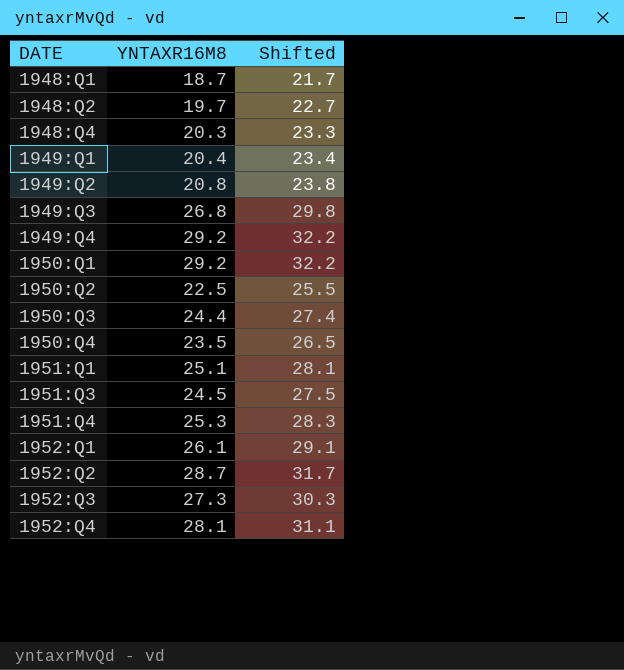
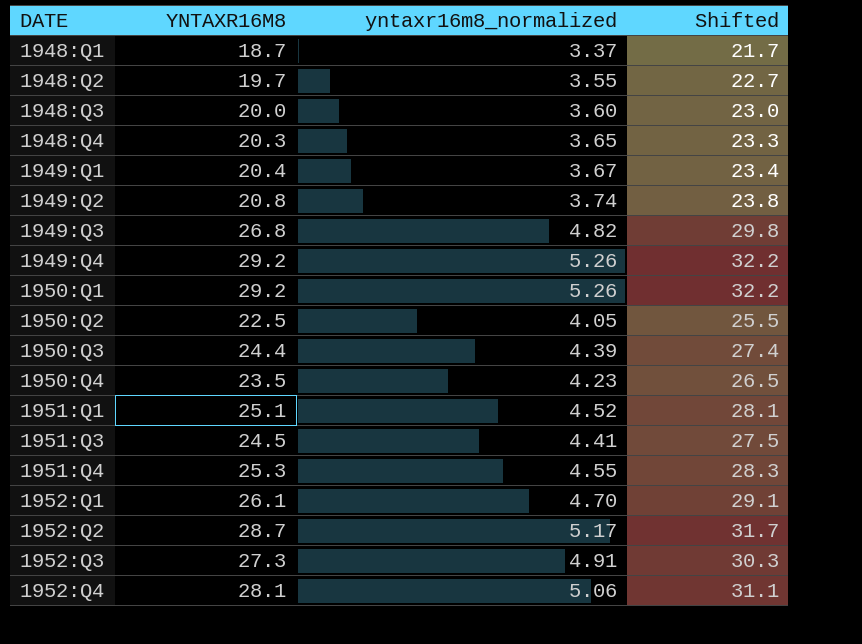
column yntaxr16m8_normalized | formula: none -> [YNTAXR16M8] * 0.18
row 1948:Q3: none -> 20.0 | 3.60 | 23.0

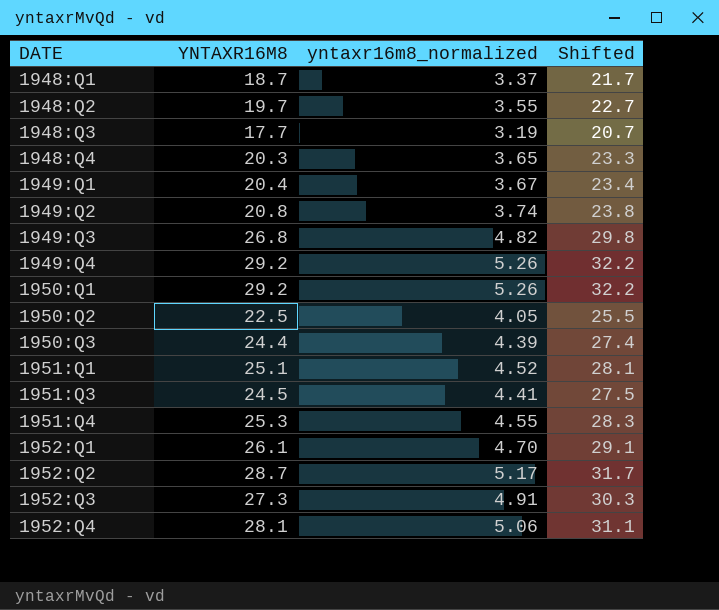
row 1950:Q4: 23.5 | 4.23 | 26.5 -> none
1948:Q3 | YNTAXR16M8: 20.0 -> 17.7
1948:Q3 | yntaxr16m8_normalized: 3.60 -> 3.19
1948:Q3 | Shifted: 23.0 -> 20.7

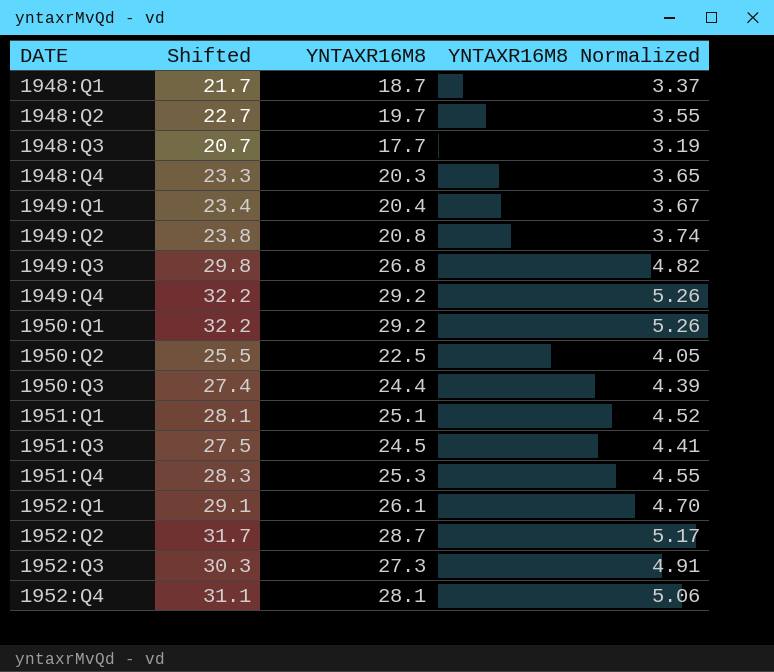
column Shifted | position: 4 -> 2
column name: yntaxr16m8_normalized -> YNTAXR16M8 Normalized

